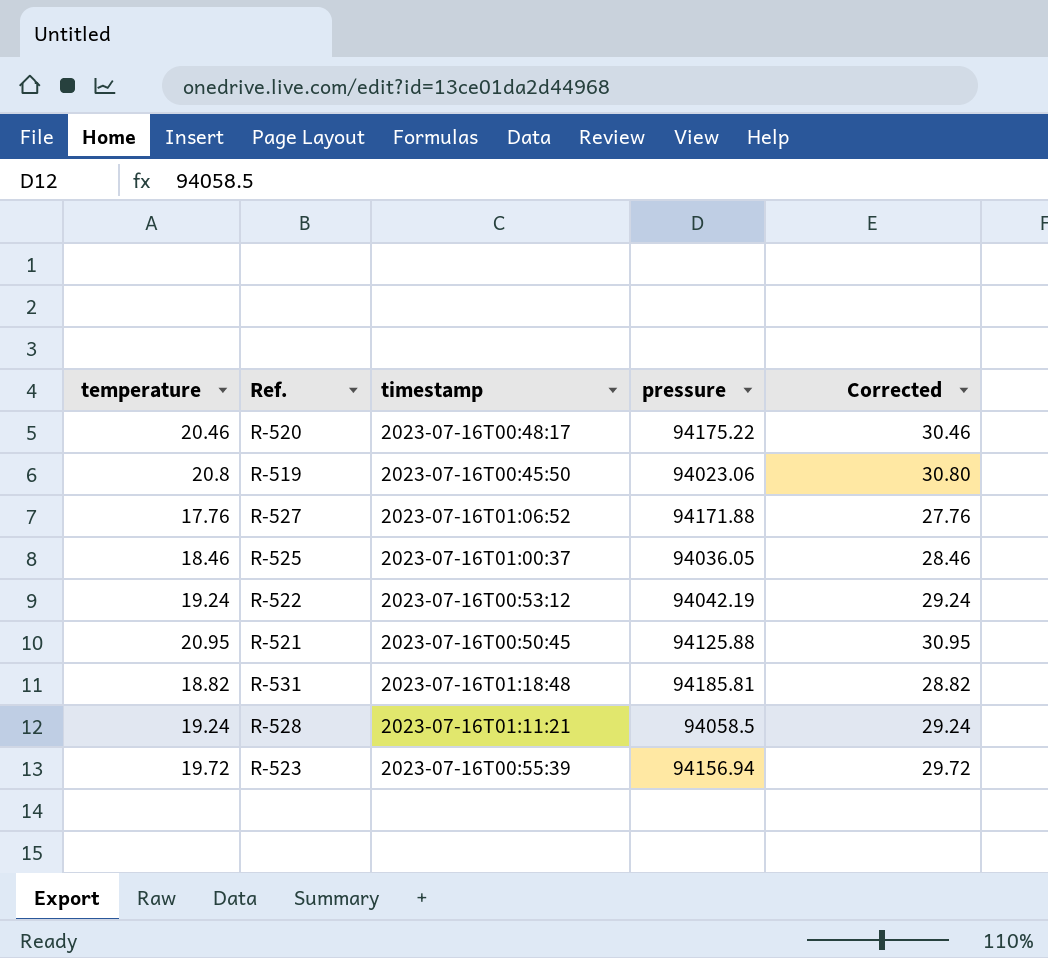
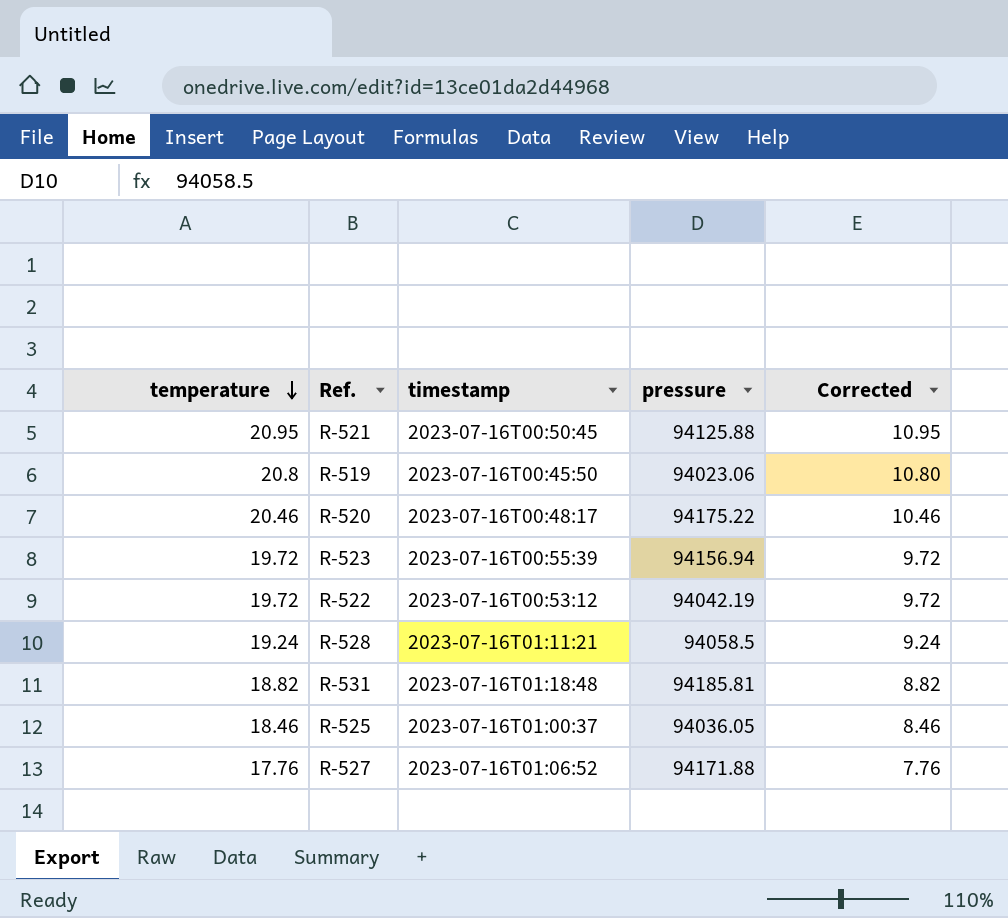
row order: none -> temperature descending
column Corrected | formula: [temperature] + 10 -> [temperature] - 10
R-522 | temperature: 19.24 -> 19.72

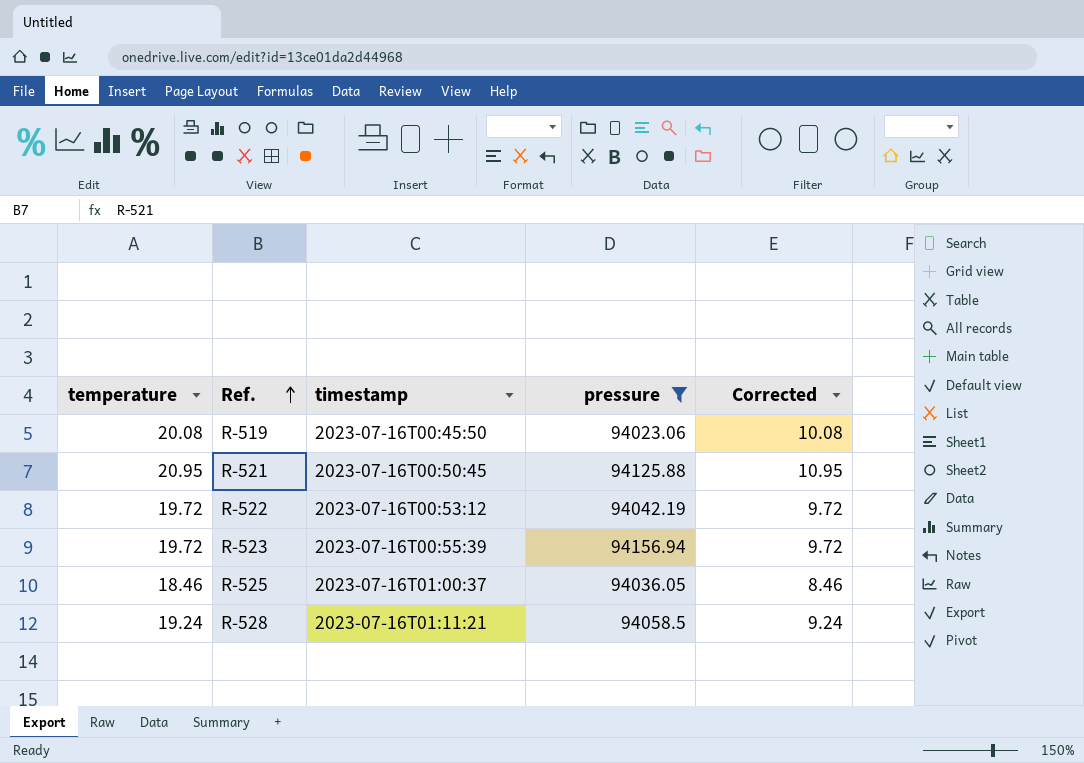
filter: none -> pressure <= 94156.94
row order: temperature descending -> Ref. ascending
R-519 | temperature: 20.8 -> 20.08
R-519 | Corrected: 10.80 -> 10.08

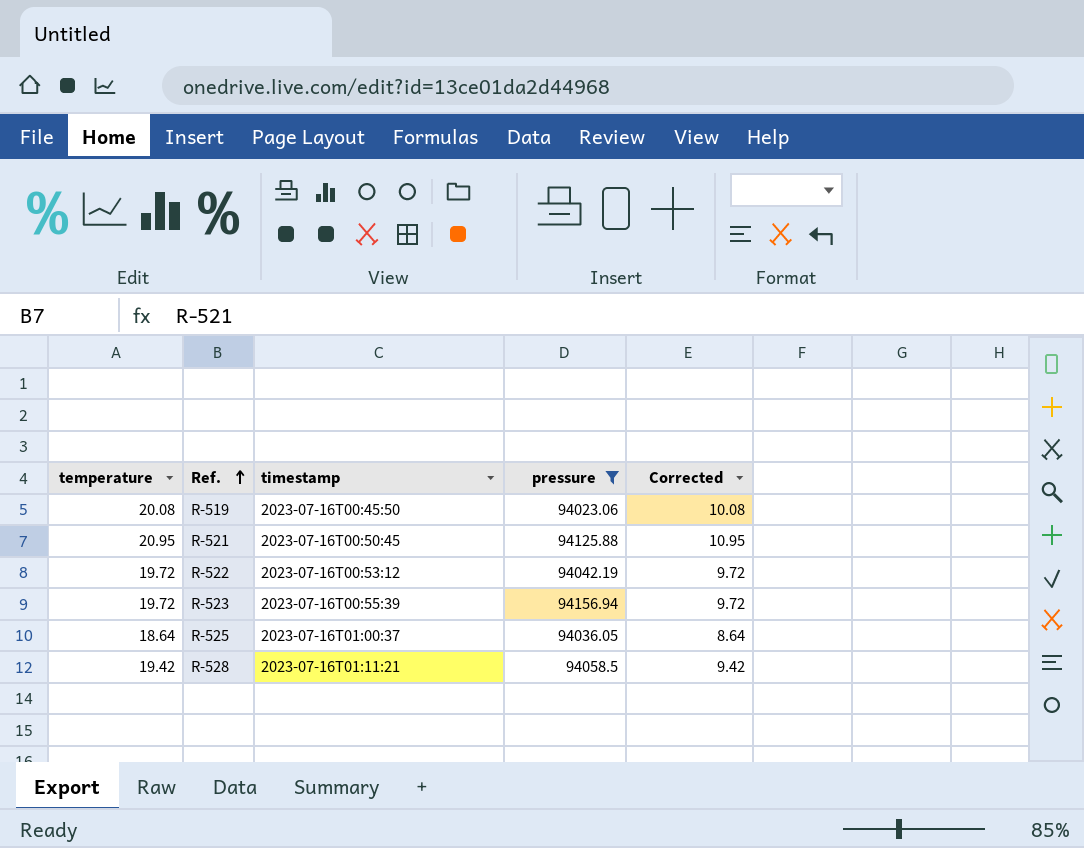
R-525 | temperature: 18.46 -> 18.64
R-525 | Corrected: 8.46 -> 8.64
R-528 | temperature: 19.24 -> 19.42
R-528 | Corrected: 9.24 -> 9.42

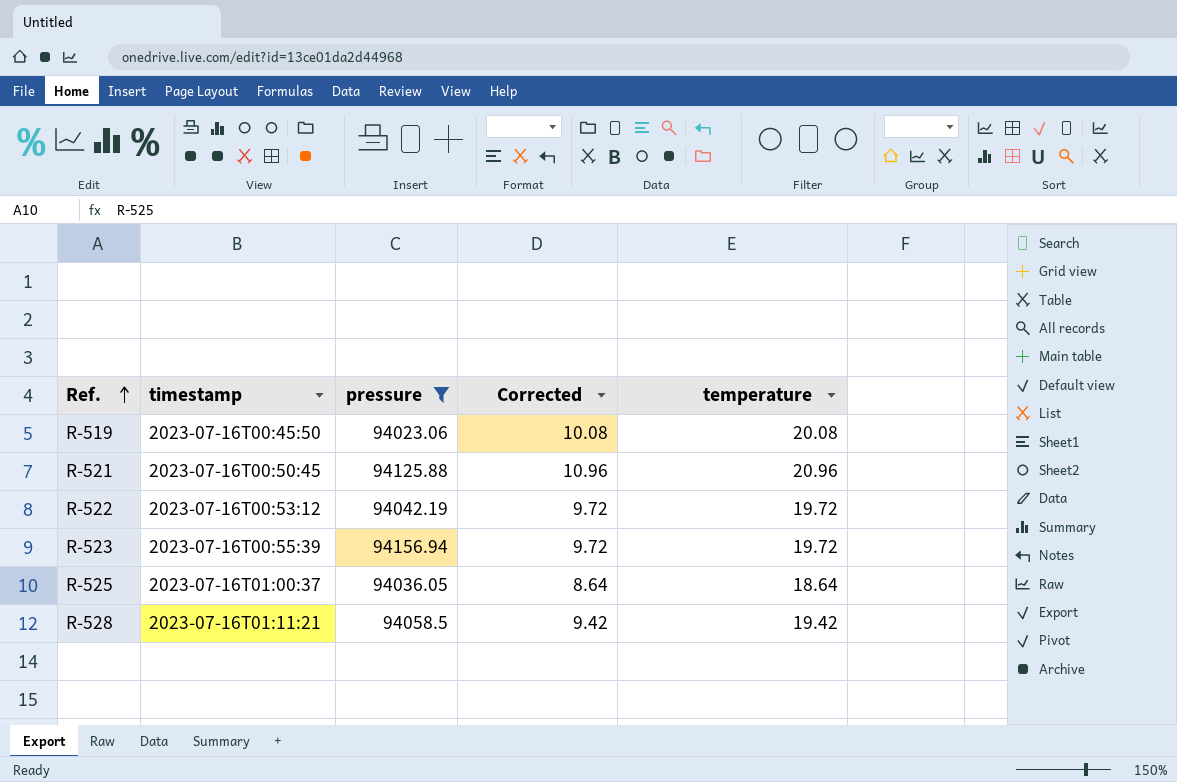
column temperature | position: 1 -> 5
R-521 | Corrected: 10.95 -> 10.96
R-521 | temperature: 20.95 -> 20.96

